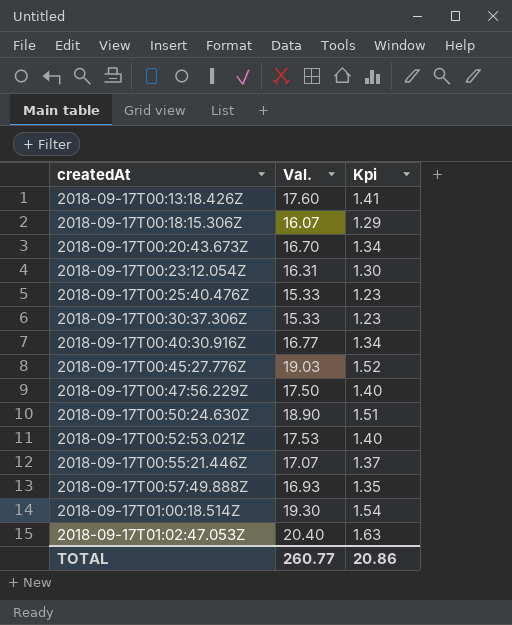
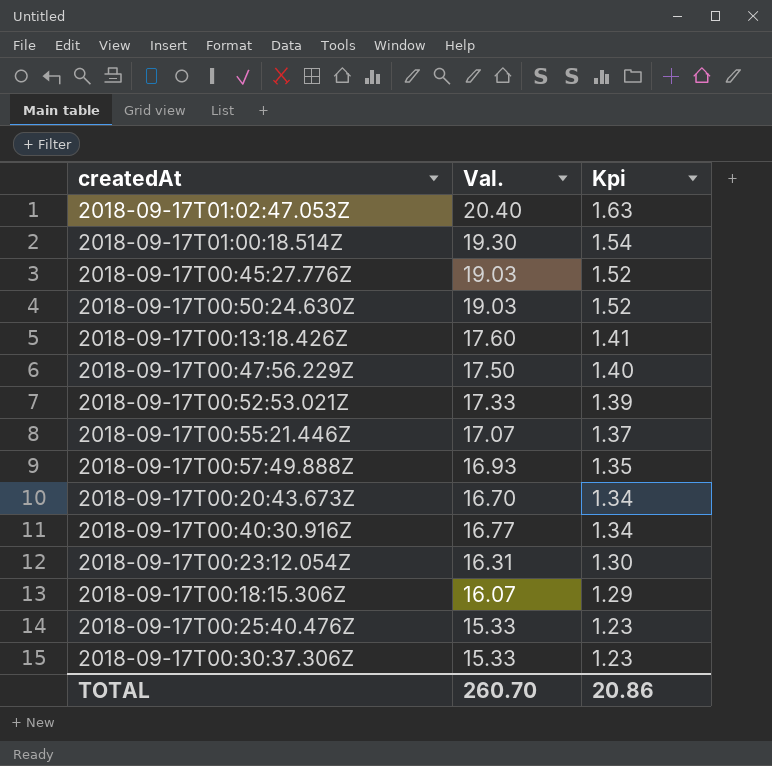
row order: createdAt ascending -> Kpi descending
2018-09-17T00:50:24.630Z | Val.: 18.90 -> 19.03
2018-09-17T00:50:24.630Z | Kpi: 1.51 -> 1.52
2018-09-17T00:52:53.021Z | Val.: 17.53 -> 17.33
2018-09-17T00:52:53.021Z | Kpi: 1.40 -> 1.39
TOTAL | Val.: 260.77 -> 260.70

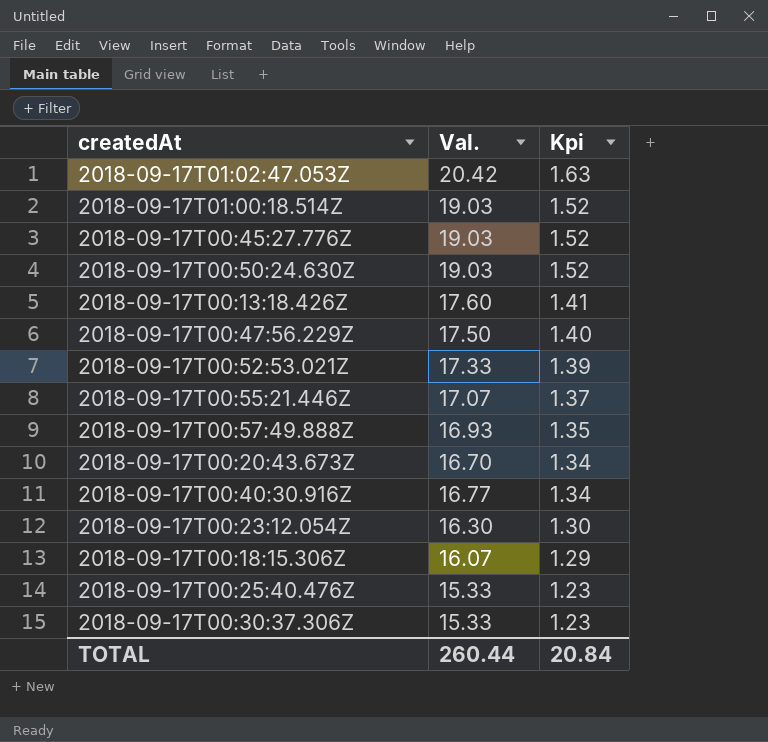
2018-09-17T01:02:47.053Z | Val.: 20.40 -> 20.42
2018-09-17T01:00:18.514Z | Val.: 19.30 -> 19.03
2018-09-17T01:00:18.514Z | Kpi: 1.54 -> 1.52
2018-09-17T00:23:12.054Z | Val.: 16.31 -> 16.30
TOTAL | Val.: 260.70 -> 260.44
TOTAL | Kpi: 20.86 -> 20.84

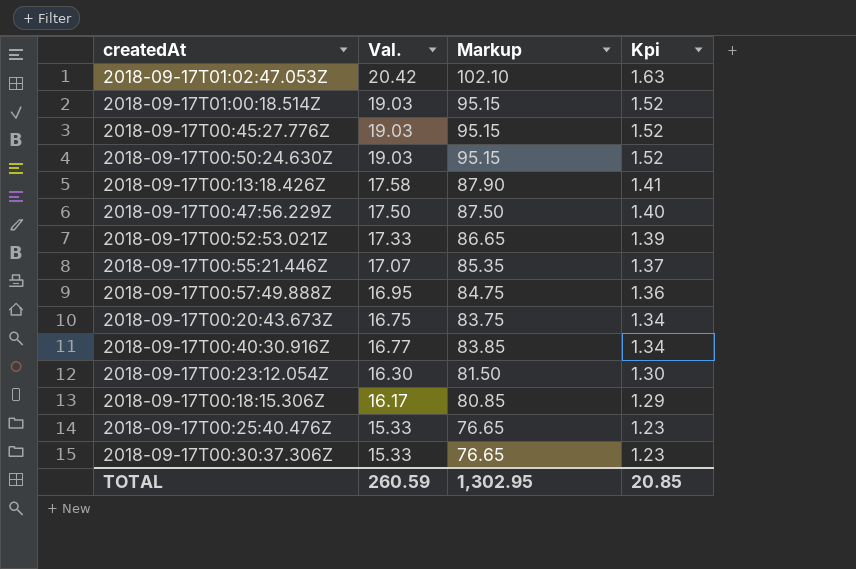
column Markup | formula: none -> [Val.] * 5
2018-09-17T00:13:18.426Z | Val.: 17.60 -> 17.58
2018-09-17T00:57:49.888Z | Val.: 16.93 -> 16.95
2018-09-17T00:57:49.888Z | Kpi: 1.35 -> 1.36
2018-09-17T00:20:43.673Z | Val.: 16.70 -> 16.75
2018-09-17T00:18:15.306Z | Val.: 16.07 -> 16.17
TOTAL | Val.: 260.44 -> 260.59
TOTAL | Kpi: 20.84 -> 20.85

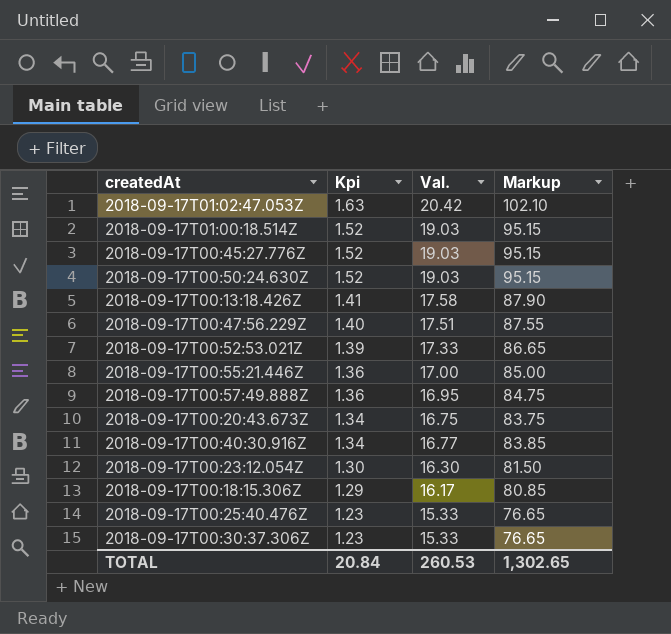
column Kpi | position: 4 -> 2
2018-09-17T00:47:56.229Z | Val.: 17.50 -> 17.51
2018-09-17T00:47:56.229Z | Markup: 87.50 -> 87.55
2018-09-17T00:55:21.446Z | Kpi: 1.37 -> 1.36
2018-09-17T00:55:21.446Z | Val.: 17.07 -> 17.00
2018-09-17T00:55:21.446Z | Markup: 85.35 -> 85.00
TOTAL | Kpi: 20.85 -> 20.84
TOTAL | Val.: 260.59 -> 260.53
TOTAL | Markup: 1,302.95 -> 1,302.65

